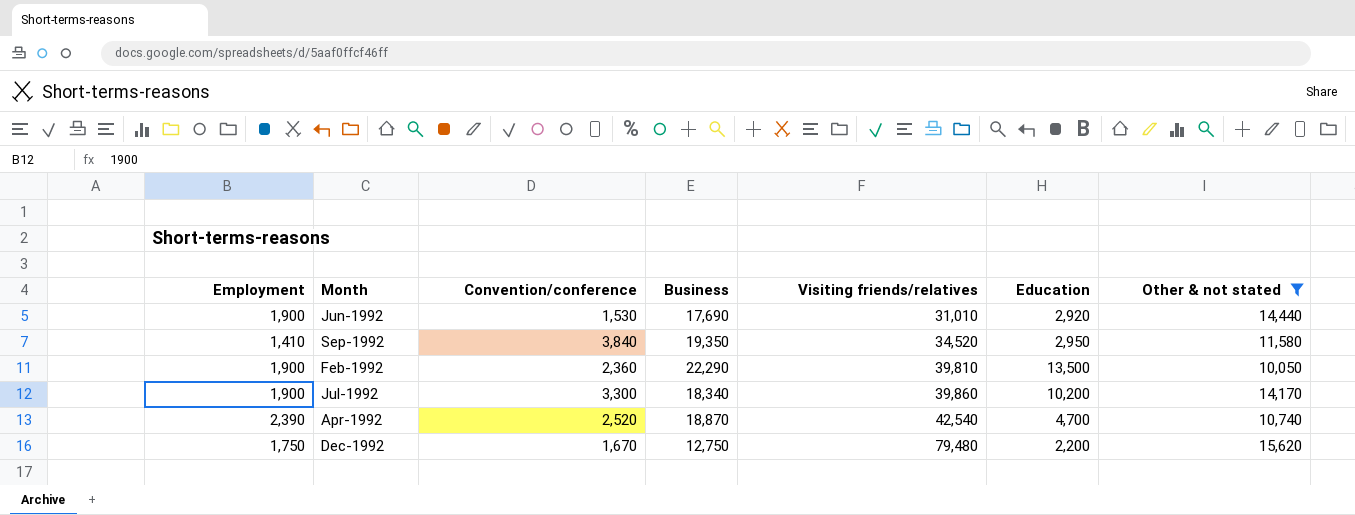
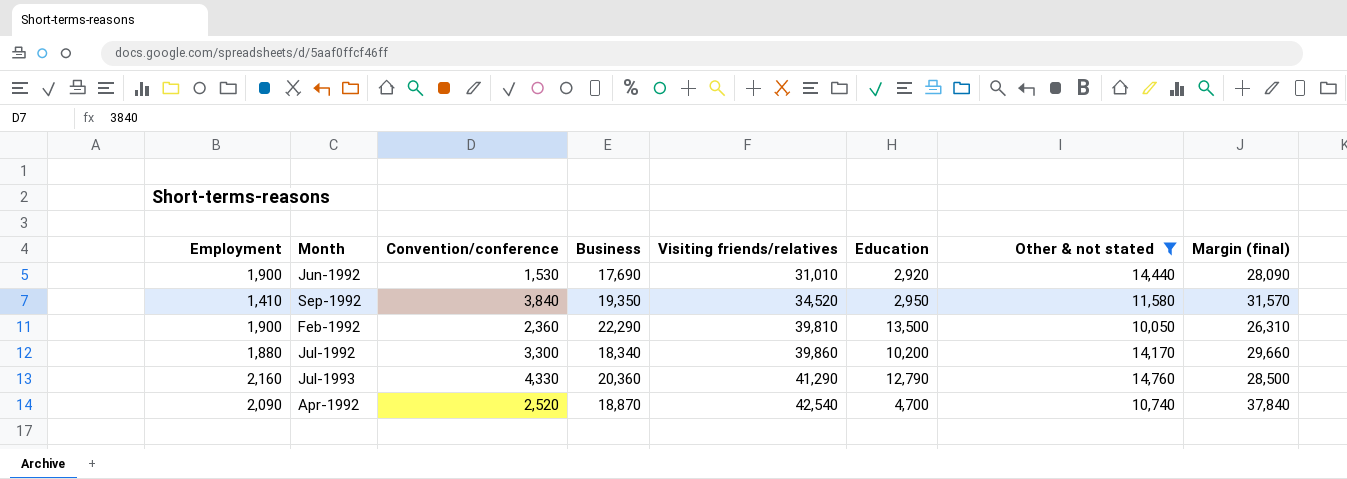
column Margin (final) | formula: none -> [Visiting friends/relatives] - [Education]
row Dec-1992: 1,750 | 1,670 | 12,750 | 79,480 | 2,200 | 15,620 -> none
Jul-1992 | Employment: 1,900 -> 1,880
row Jul-1993: none -> 2,160 | 4,330 | 20,360 | 41,290 | 12,790 | 14,760 | 28,500
Apr-1992 | Employment: 2,390 -> 2,090

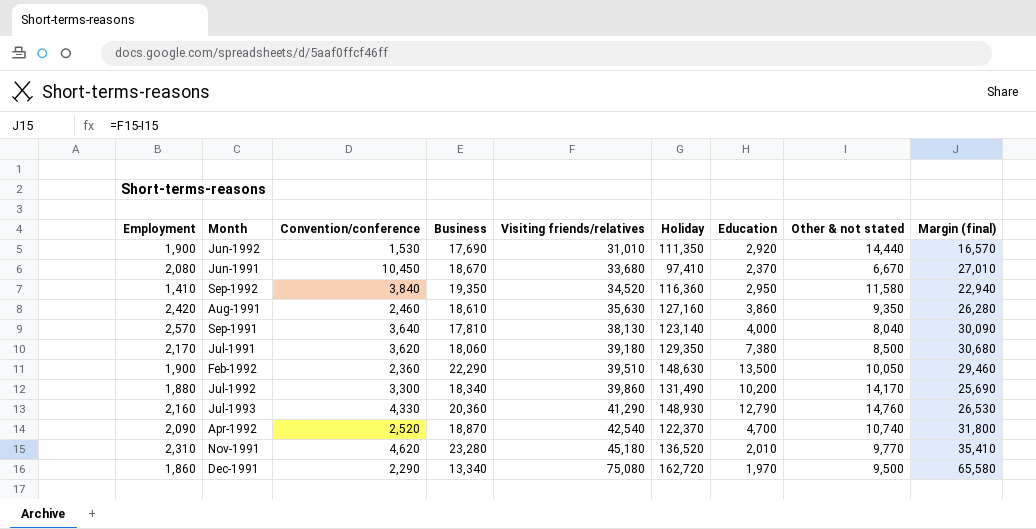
filter: Other & not stated >= 10,050 -> none
column Holiday | position: none -> 6
column Margin (final) | formula: [Visiting friends/relatives] - [Education] -> [Visiting friends/relatives] - [Other & not stated]
Feb-1992 | Visiting friends/relatives: 39,810 -> 39,510

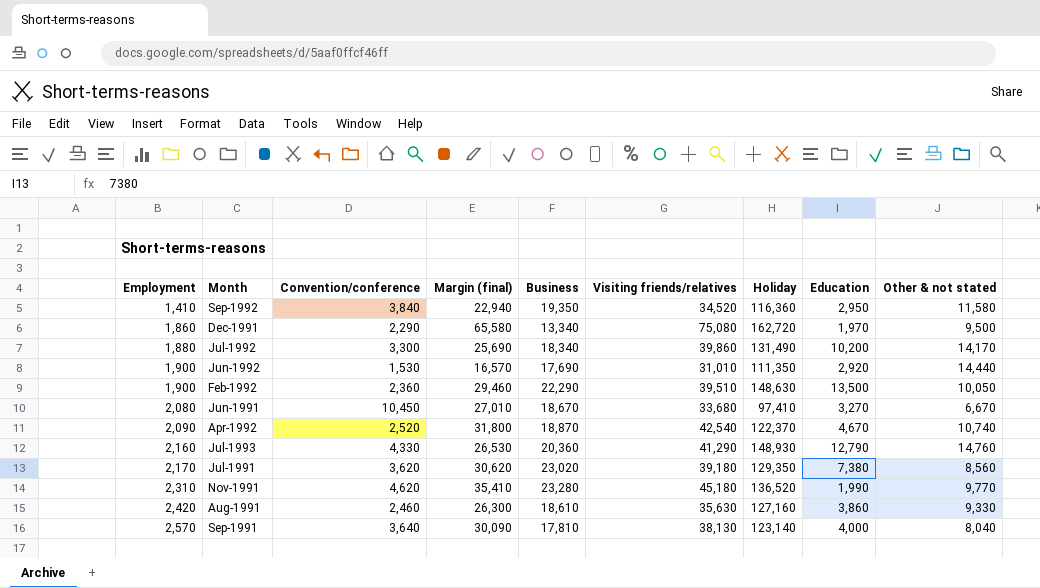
row order: Visiting friends/relatives ascending -> Employment ascending
column Margin (final) | position: 9 -> 4
Jun-1991 | Education: 2,370 -> 3,270
Apr-1992 | Education: 4,700 -> 4,670
Jul-1991 | Margin (final): 30,680 -> 30,620
Jul-1991 | Business: 18,060 -> 23,020
Jul-1991 | Other & not stated: 8,500 -> 8,560
Nov-1991 | Education: 2,010 -> 1,990
Aug-1991 | Margin (final): 26,280 -> 26,300
Aug-1991 | Other & not stated: 9,350 -> 9,330

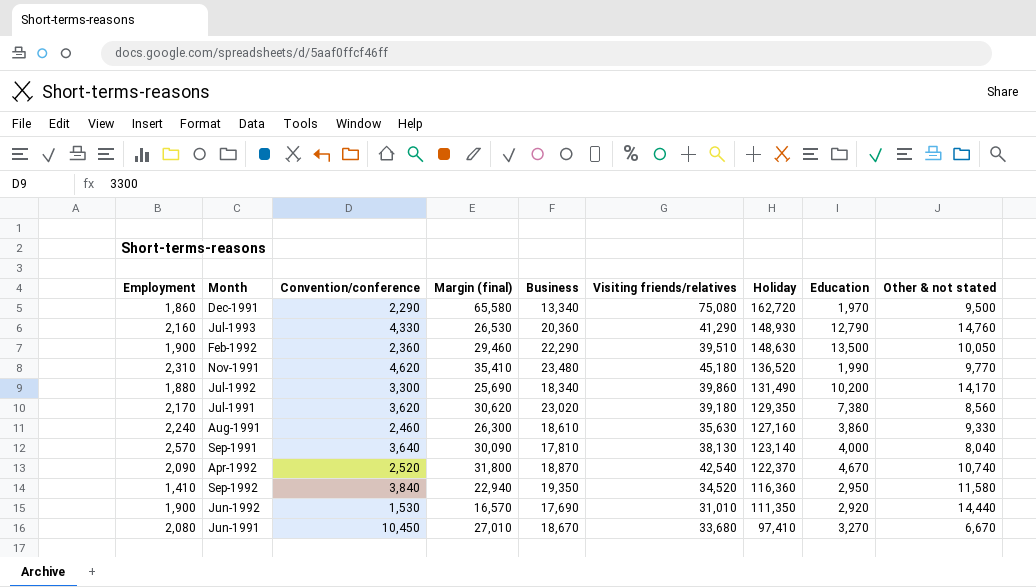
row order: Employment ascending -> Holiday descending
Nov-1991 | Business: 23,280 -> 23,480
Aug-1991 | Employment: 2,420 -> 2,240

